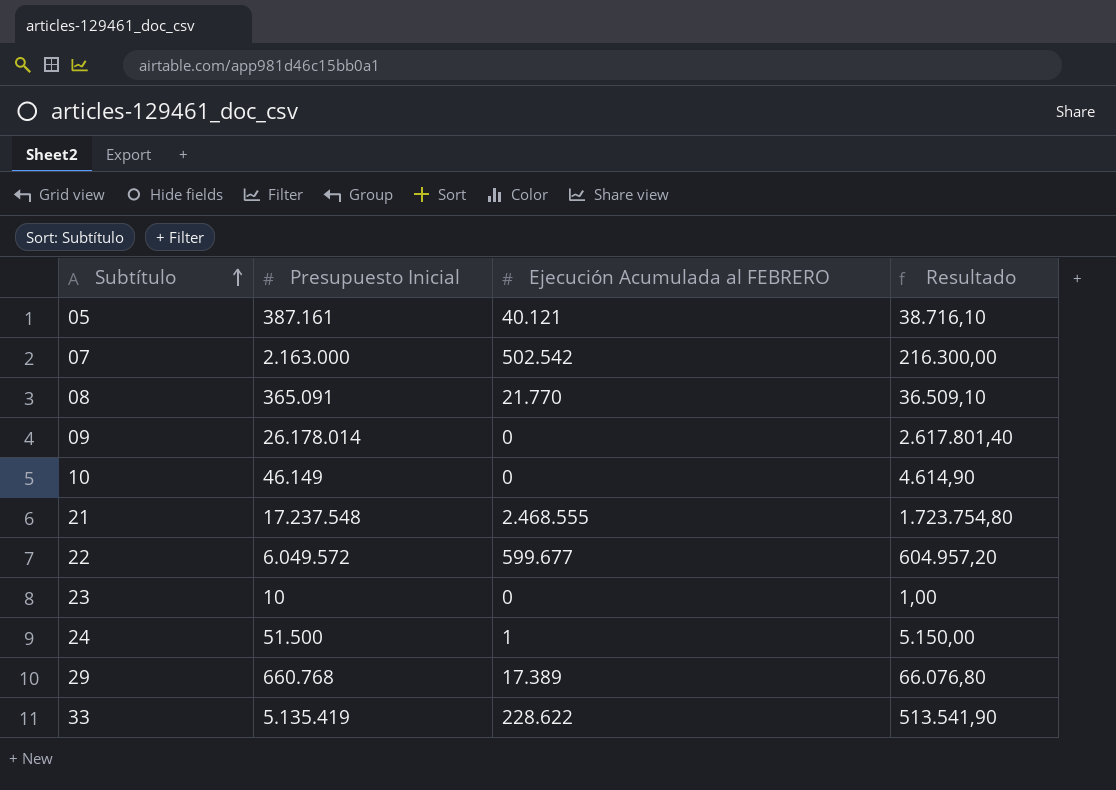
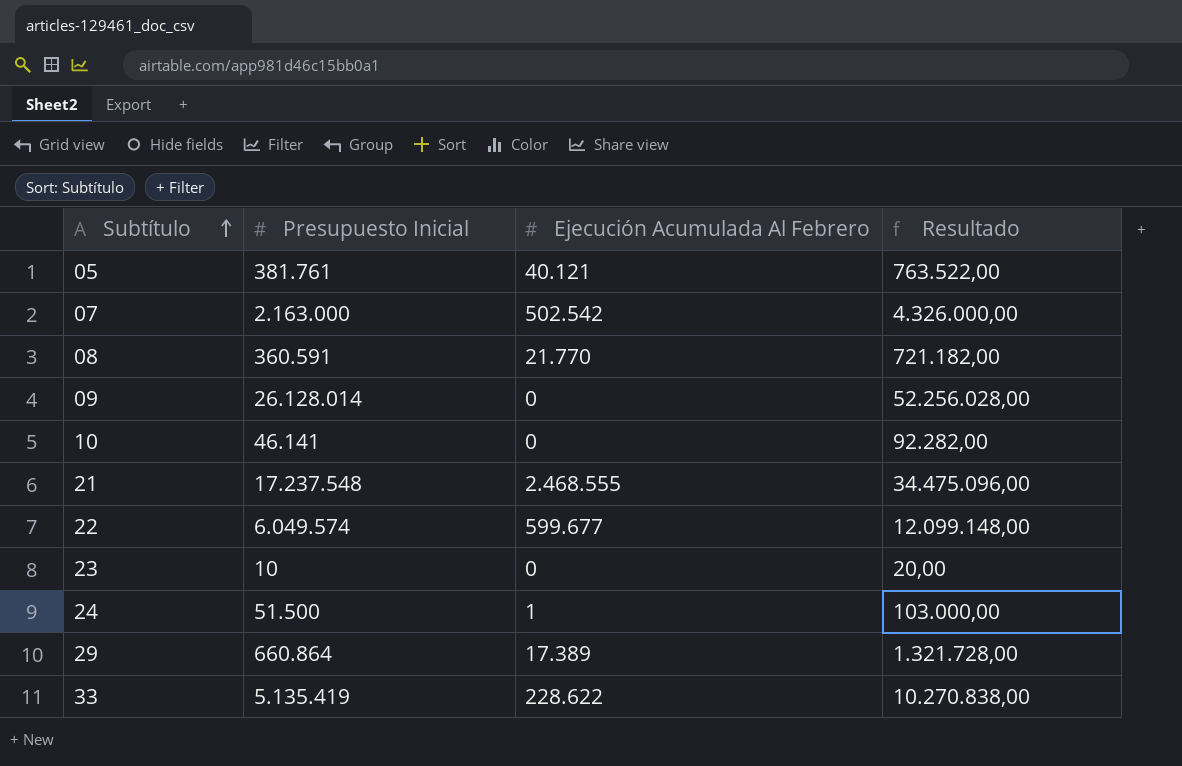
column name: Ejecución Acumulada al FEBRERO -> Ejecución Acumulada Al Febrero
column Resultado | formula: [Presupuesto Inicial] * 0,1 -> [Presupuesto Inicial] * 2
05 | Presupuesto Inicial: 387.161 -> 381.761
08 | Presupuesto Inicial: 365.091 -> 360.591
09 | Presupuesto Inicial: 26.178.014 -> 26.128.014
10 | Presupuesto Inicial: 46.149 -> 46.141
22 | Presupuesto Inicial: 6.049.572 -> 6.049.574
29 | Presupuesto Inicial: 660.768 -> 660.864

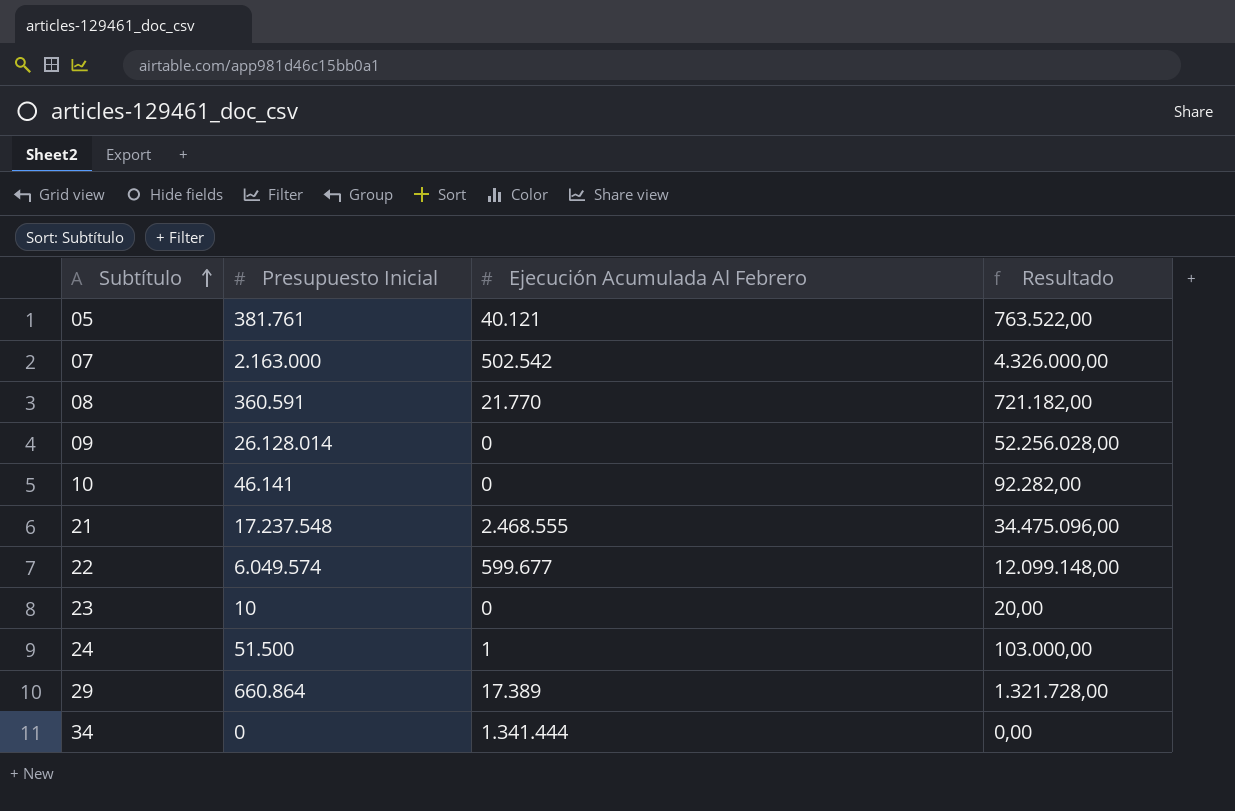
row 33: 5.135.419 | 228.622 | 10.270.838,00 -> none
row 34: none -> 0 | 1.341.444 | 0,00

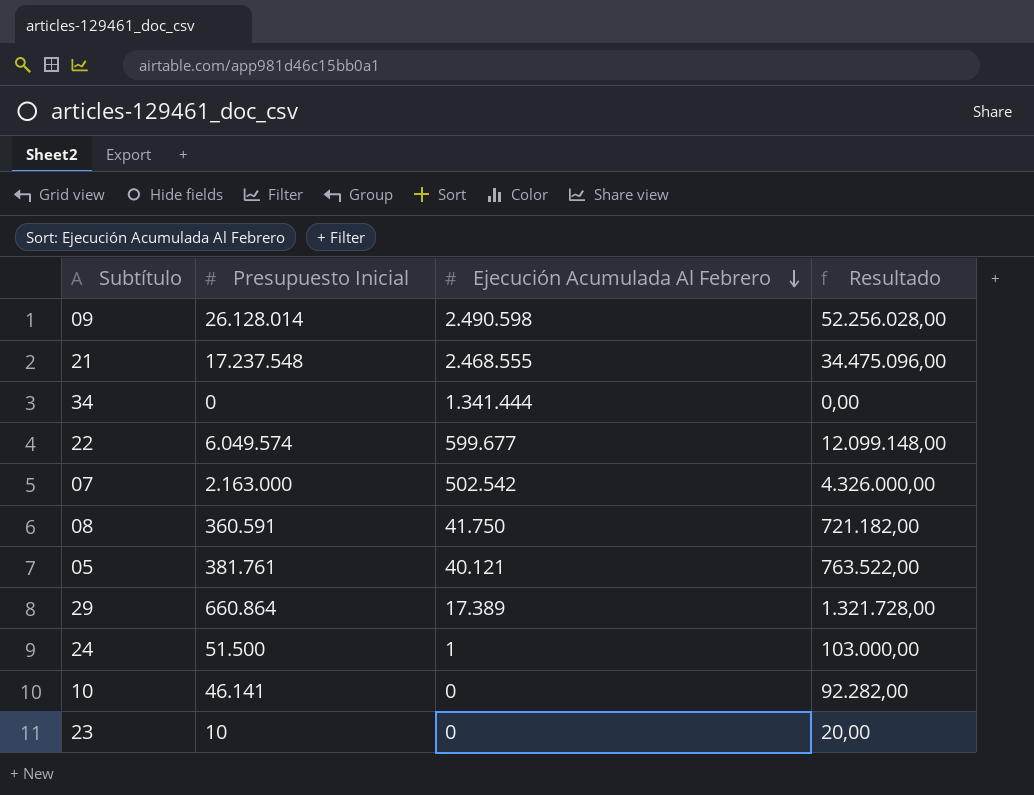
row order: Subtítulo ascending -> Ejecución Acumulada Al Febrero descending
09 | Ejecución Acumulada Al Febrero: 0 -> 2.490.598
08 | Ejecución Acumulada Al Febrero: 21.770 -> 41.750

